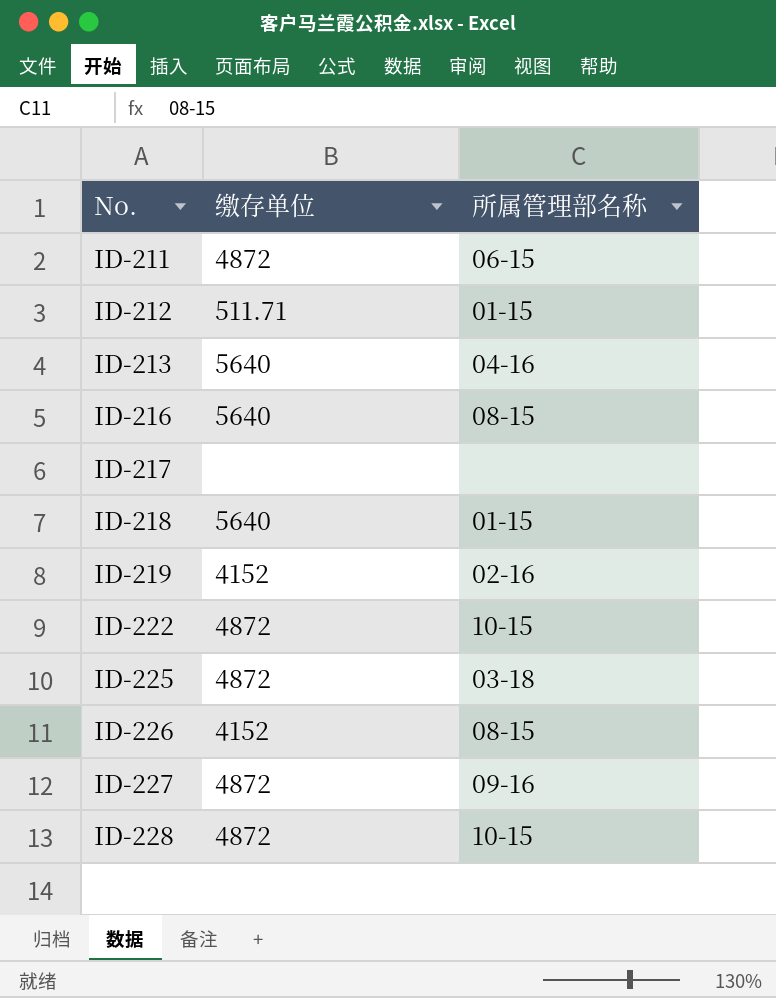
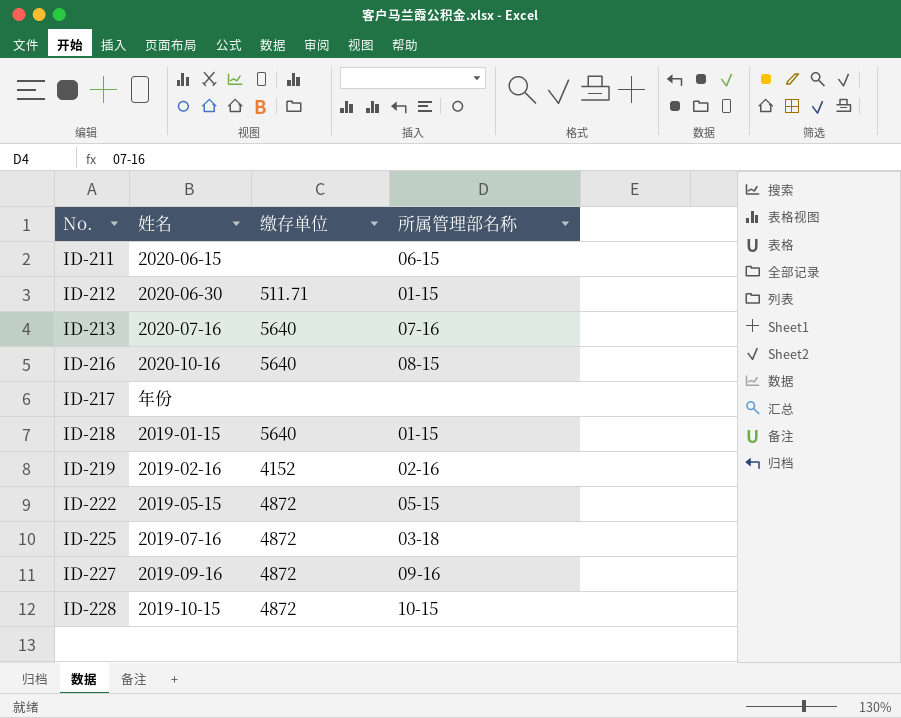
column 姓名 | position: none -> 2
row ID-226: 4152 | 08-15 -> none
ID-211 | 缴存单位: 4872 -> none
ID-213 | 所属管理部名称: 04-16 -> 07-16
ID-222 | 所属管理部名称: 10-15 -> 05-15

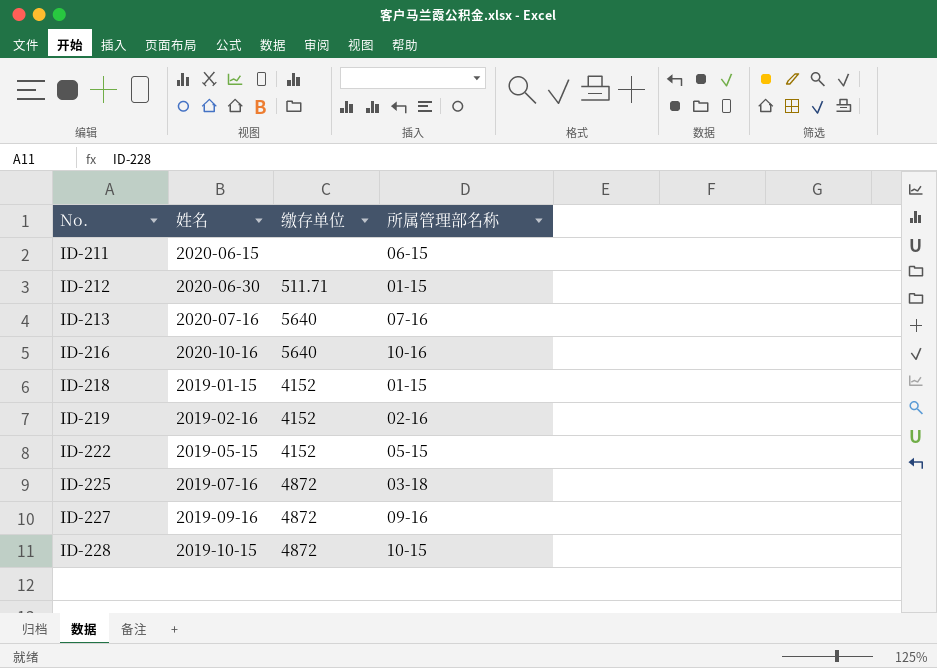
row ID-217: 年份 | none | none -> none
ID-216 | 所属管理部名称: 08-15 -> 10-16
ID-218 | 缴存单位: 5640 -> 4152
ID-222 | 缴存单位: 4872 -> 4152

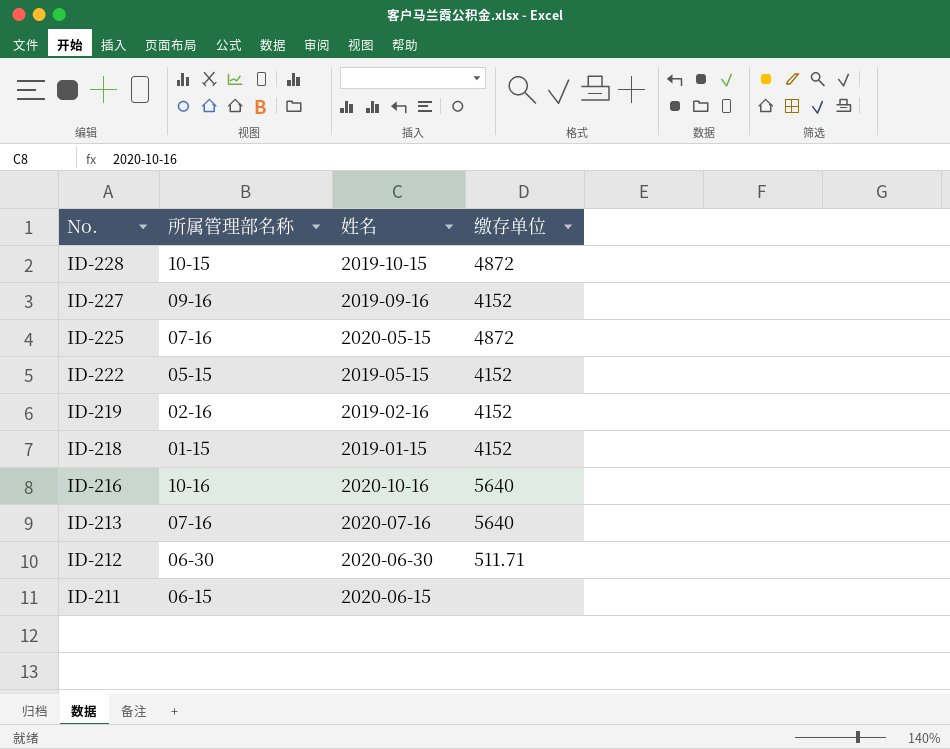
row order: No. ascending -> No. descending
column 所属管理部名称 | position: 4 -> 2
ID-227 | 缴存单位: 4872 -> 4152
ID-225 | 所属管理部名称: 03-18 -> 07-16
ID-225 | 姓名: 2019-07-16 -> 2020-05-15
ID-212 | 所属管理部名称: 01-15 -> 06-30

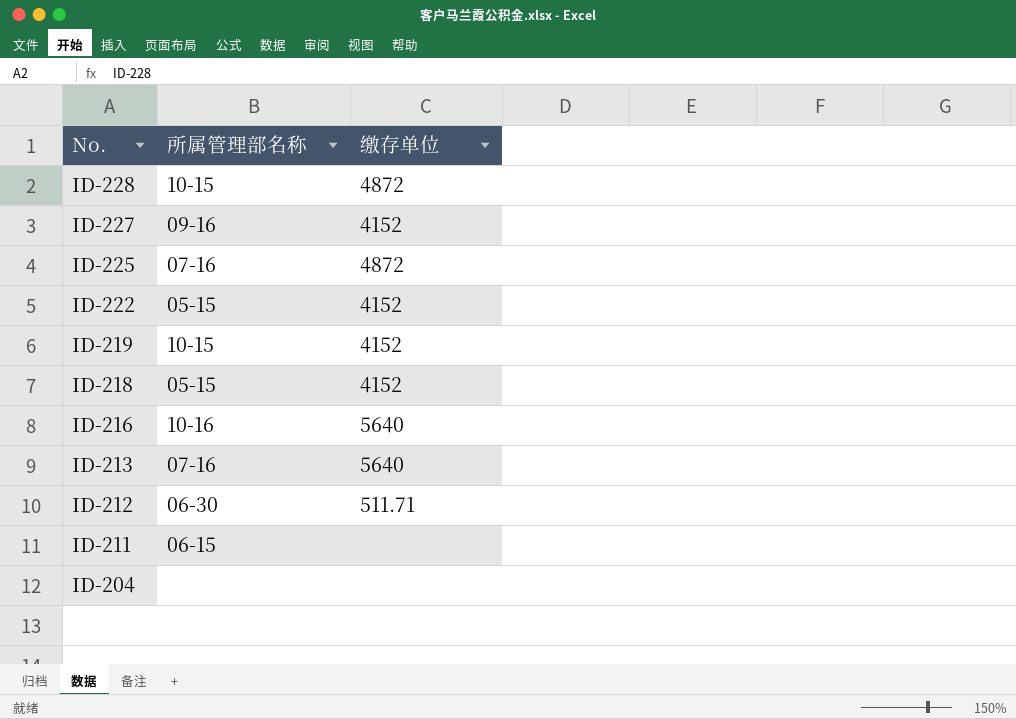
column 姓名 | position: 3 -> none
ID-219 | 所属管理部名称: 02-16 -> 10-15
ID-218 | 所属管理部名称: 01-15 -> 05-15
row ID-204: none -> none | none

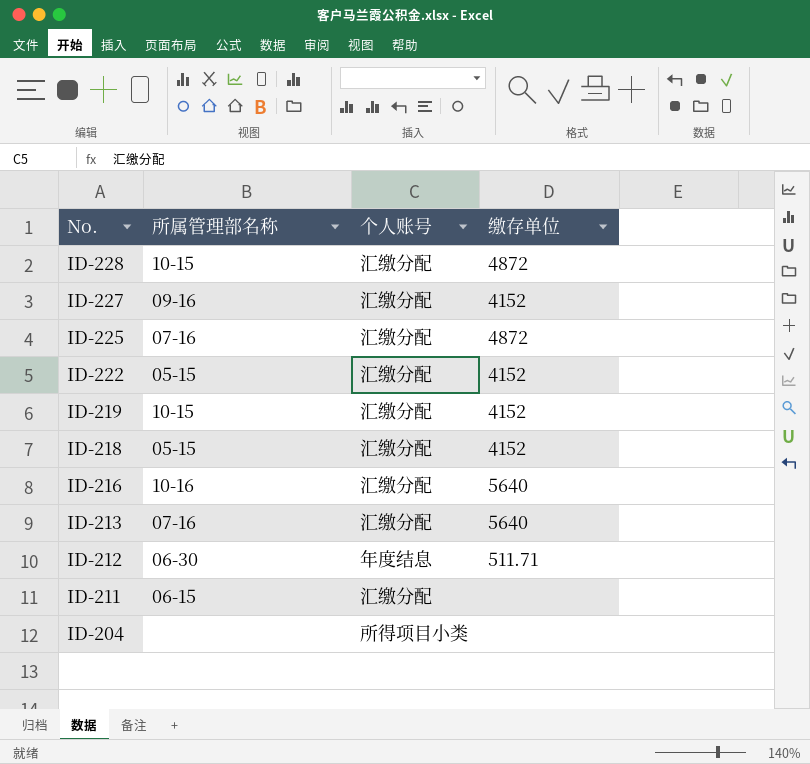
column 个人账号 | position: none -> 3

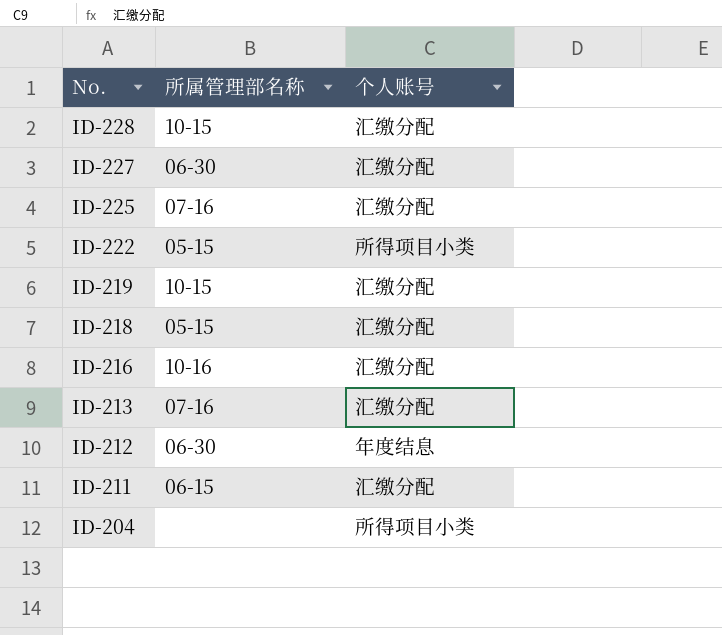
column 缴存单位 | position: 4 -> none
ID-227 | 所属管理部名称: 09-16 -> 06-30
ID-222 | 个人账号: 汇缴分配 -> 所得项目小类

